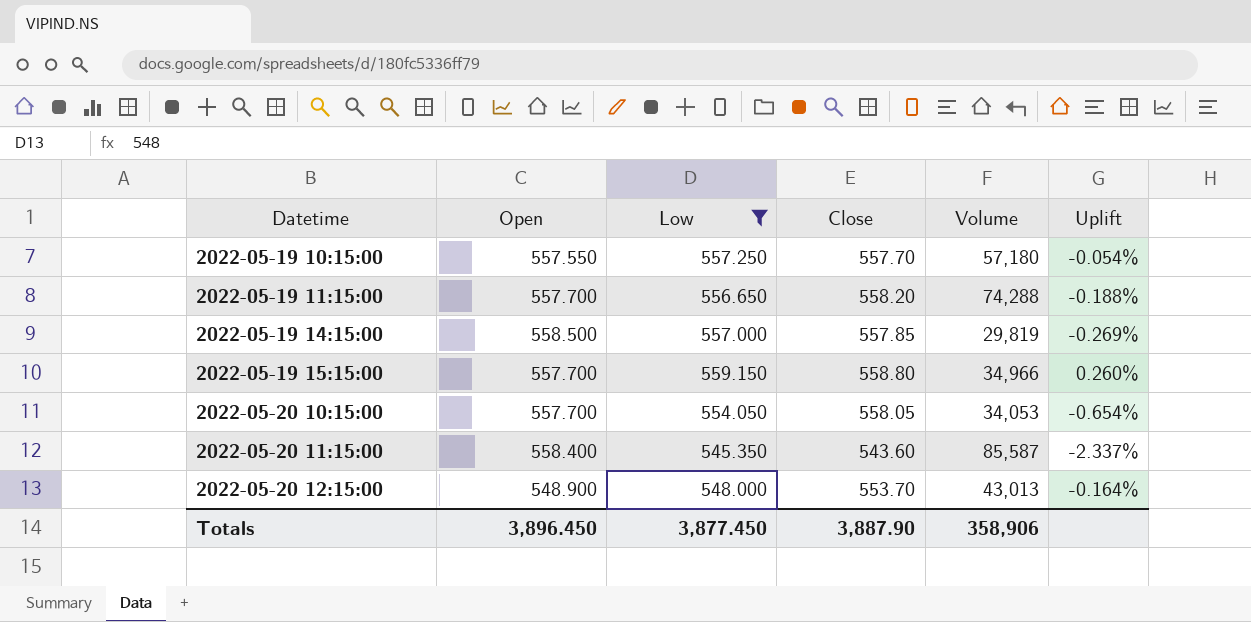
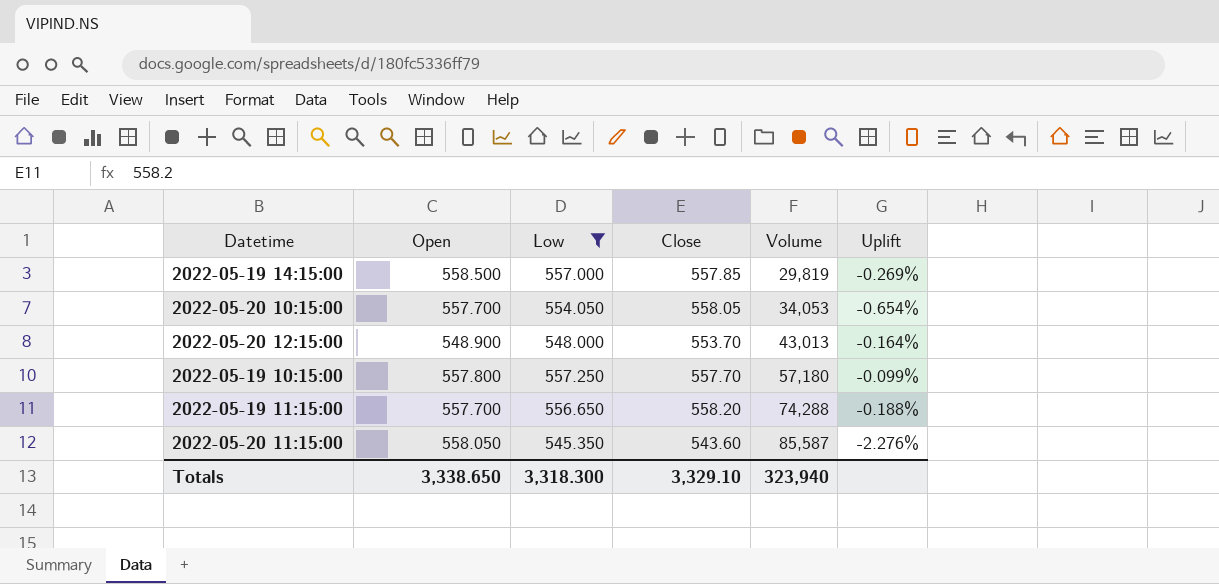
row order: Datetime ascending -> Volume ascending
row 2022-05-19 15:15:00: 557.700 | 559.150 | 558.80 | 34,966 | 0.260% -> none
2022-05-19 10:15:00 | Open: 557.550 -> 557.800
2022-05-19 10:15:00 | Uplift: -0.054% -> -0.099%
2022-05-20 11:15:00 | Open: 558.400 -> 558.050
2022-05-20 11:15:00 | Uplift: -2.337% -> -2.276%
Totals | Open: 3,896.450 -> 3,338.650
Totals | Low: 3,877.450 -> 3,318.300
Totals | Close: 3,887.90 -> 3,329.10
Totals | Volume: 358,906 -> 323,940

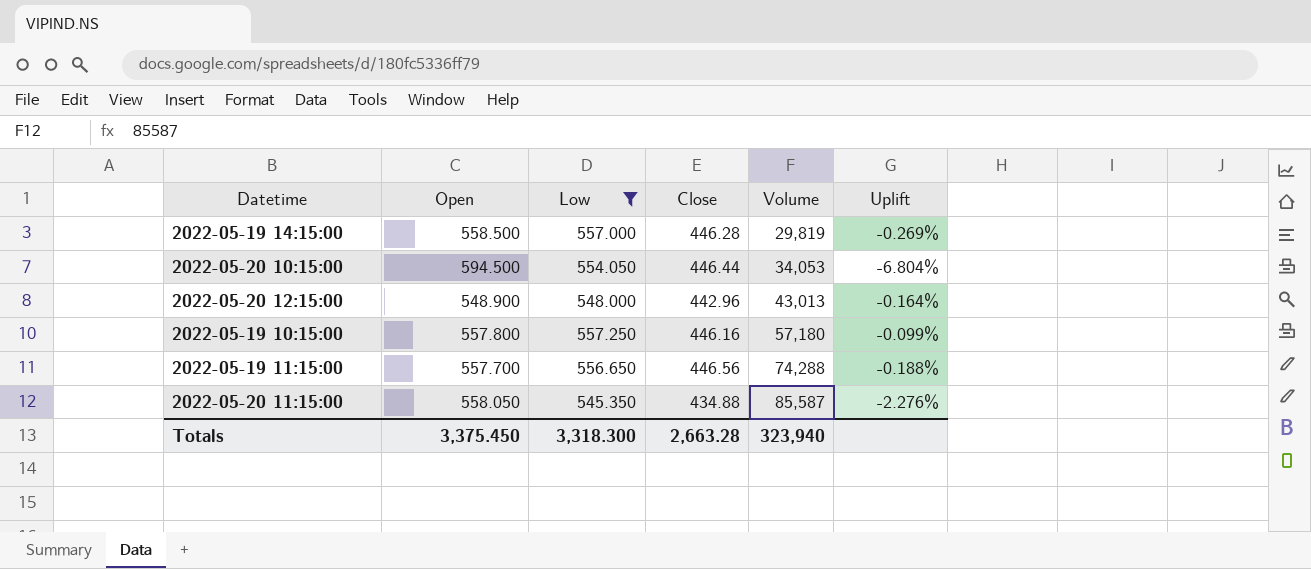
2022-05-19 14:15:00 | Close: 557.85 -> 446.28
2022-05-20 10:15:00 | Open: 557.700 -> 594.500
2022-05-20 10:15:00 | Close: 558.05 -> 446.44
2022-05-20 10:15:00 | Uplift: -0.654% -> -6.804%
2022-05-20 12:15:00 | Close: 553.70 -> 442.96
2022-05-19 10:15:00 | Close: 557.70 -> 446.16
2022-05-19 11:15:00 | Close: 558.20 -> 446.56
2022-05-20 11:15:00 | Close: 543.60 -> 434.88
Totals | Open: 3,338.650 -> 3,375.450
Totals | Close: 3,329.10 -> 2,663.28

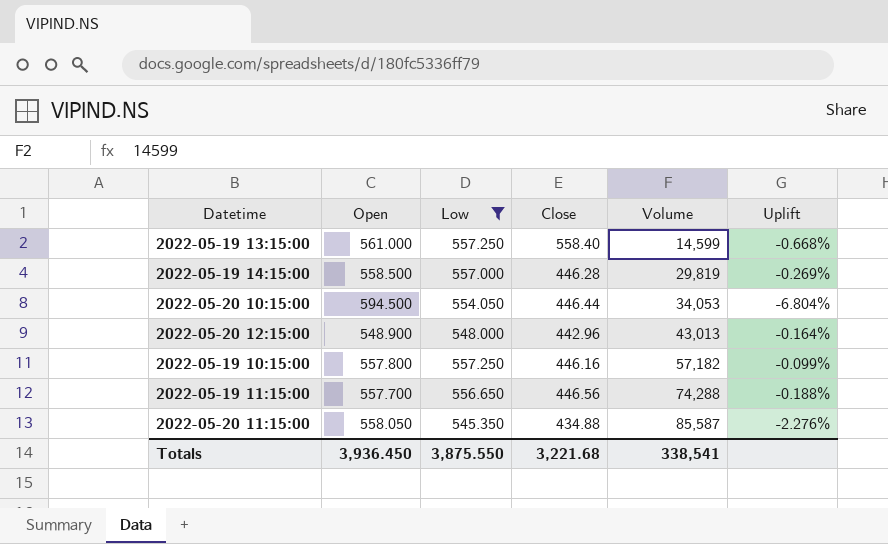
row 2022-05-19 13:15:00: none -> 561.000 | 557.250 | 558.40 | 14,599 | -0.668%
2022-05-19 10:15:00 | Volume: 57,180 -> 57,182
Totals | Open: 3,375.450 -> 3,936.450
Totals | Low: 3,318.300 -> 3,875.550
Totals | Close: 2,663.28 -> 3,221.68
Totals | Volume: 323,940 -> 338,541

